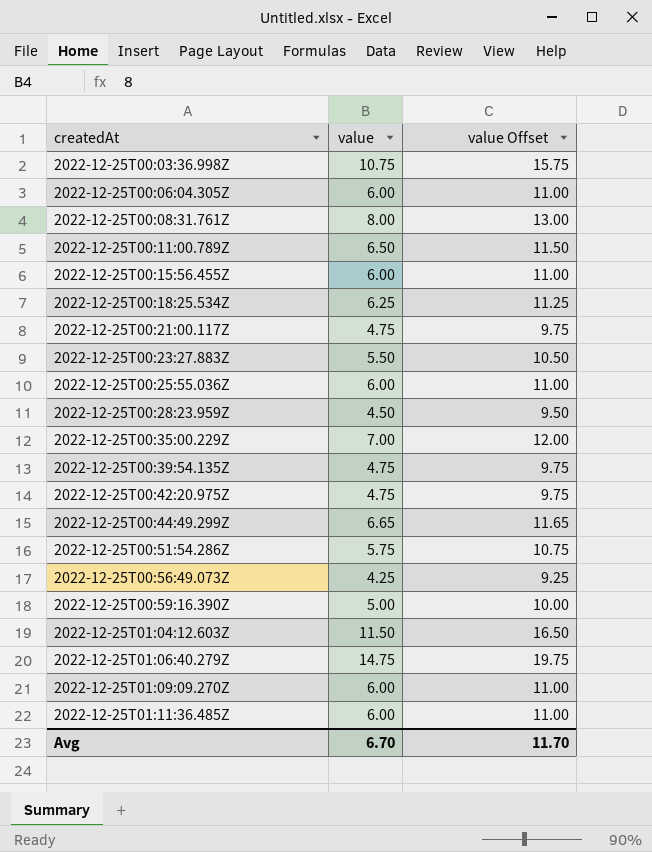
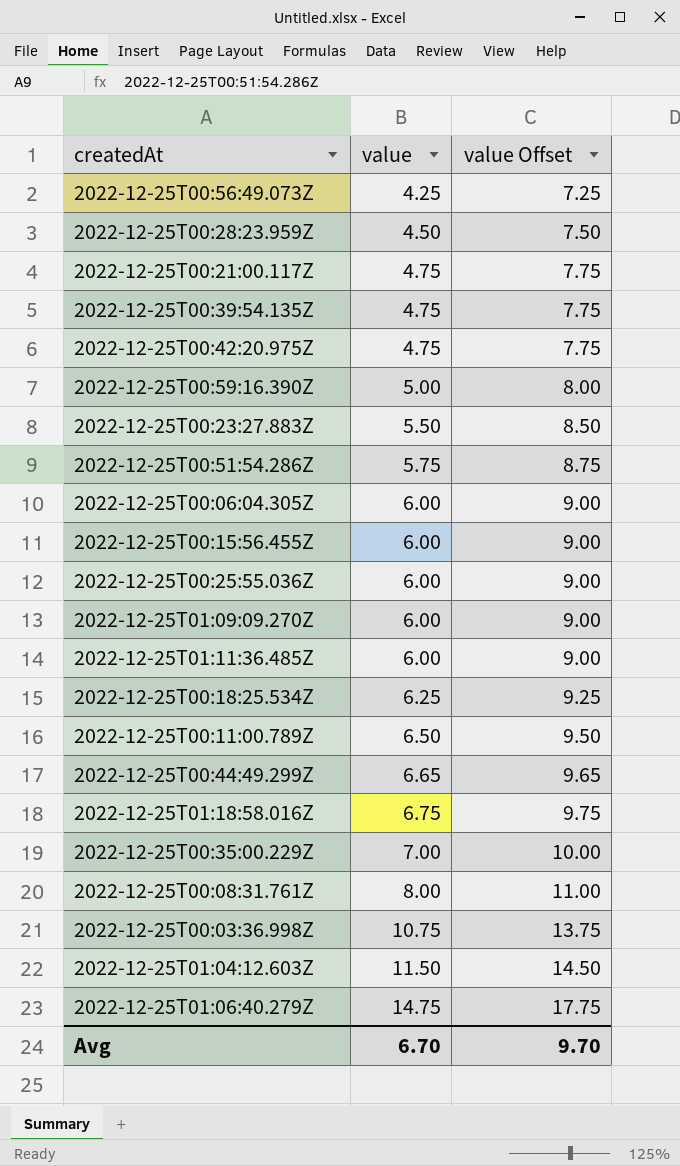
row order: createdAt ascending -> value ascending
column value Offset | formula: [value] + 5 -> [value] + 3
row 2022-12-25T01:18:58.016Z: none -> 6.75 | 9.75
Avg | value Offset: 11.70 -> 9.70

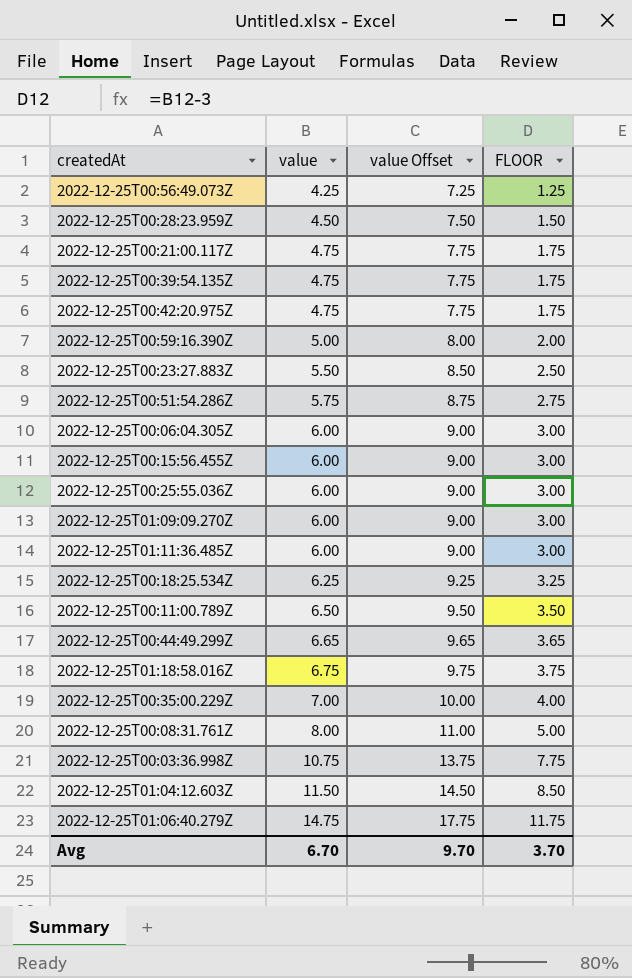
column FLOOR | formula: none -> [value] - 3

